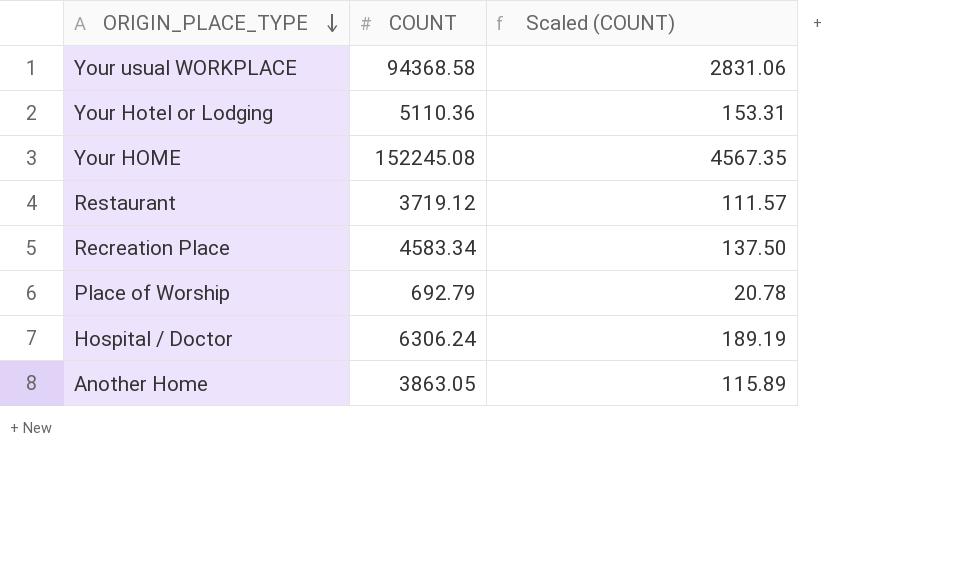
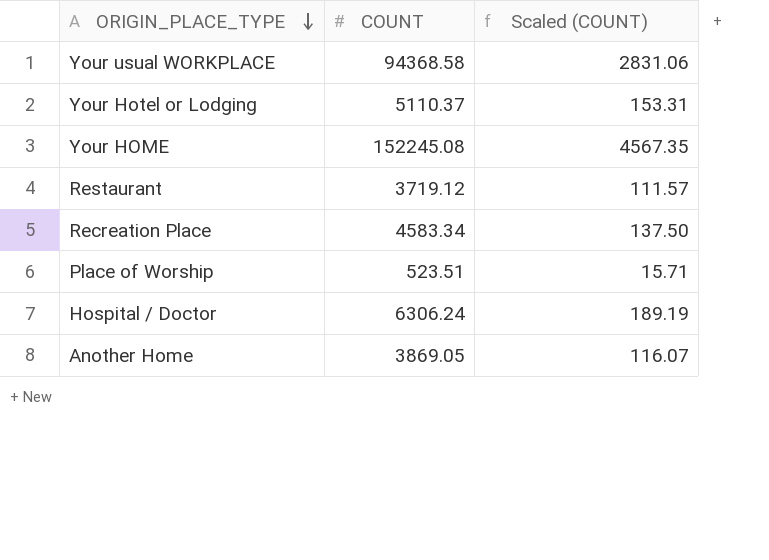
Your Hotel or Lodging | COUNT: 5110.36 -> 5110.37
Place of Worship | COUNT: 692.79 -> 523.51
Place of Worship | Scaled (COUNT): 20.78 -> 15.71
Another Home | COUNT: 3863.05 -> 3869.05
Another Home | Scaled (COUNT): 115.89 -> 116.07

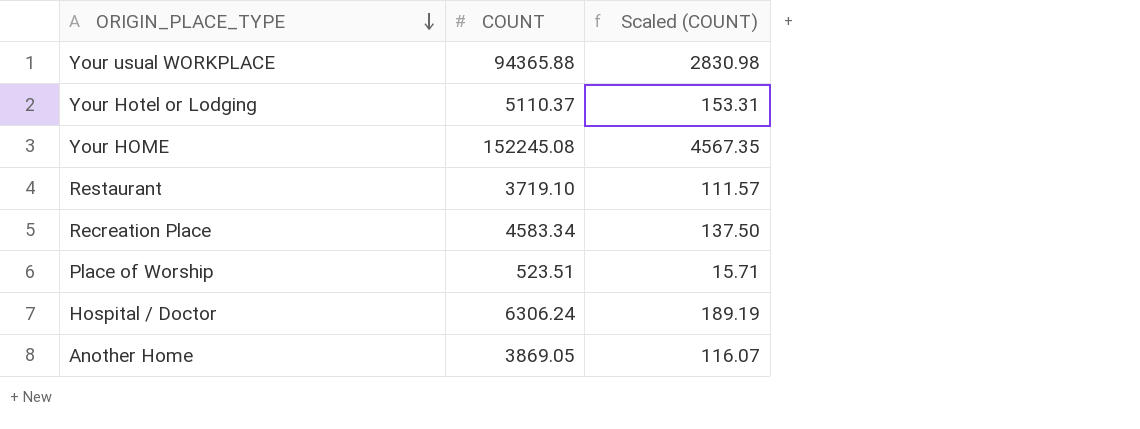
Your usual WORKPLACE | COUNT: 94368.58 -> 94365.88
Your usual WORKPLACE | Scaled (COUNT): 2831.06 -> 2830.98
Restaurant | COUNT: 3719.12 -> 3719.10

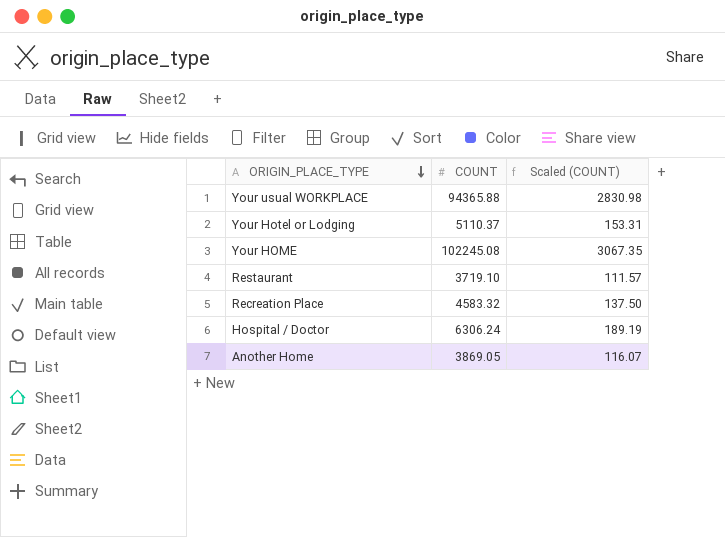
row Place of Worship: 523.51 | 15.71 -> none
Your HOME | COUNT: 152245.08 -> 102245.08
Your HOME | Scaled (COUNT): 4567.35 -> 3067.35
Recreation Place | COUNT: 4583.34 -> 4583.32

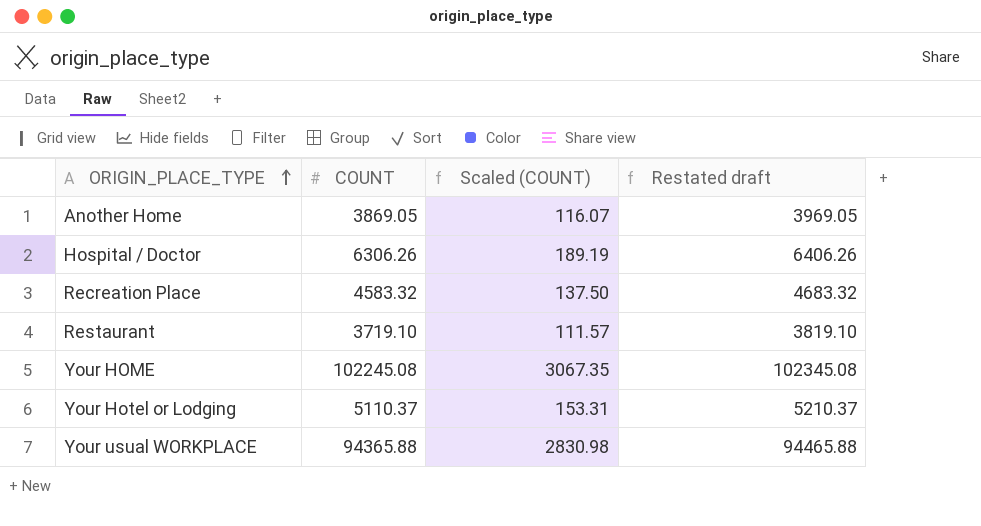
row order: ORIGIN_PLACE_TYPE descending -> ORIGIN_PLACE_TYPE ascending
column Restated draft | formula: none -> [COUNT] + 100
Hospital / Doctor | COUNT: 6306.24 -> 6306.26

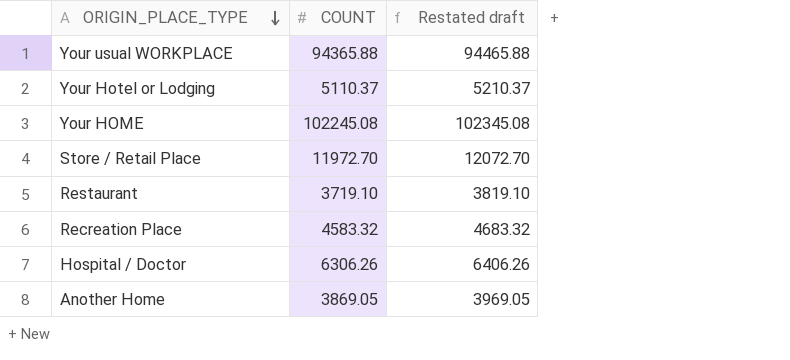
row order: ORIGIN_PLACE_TYPE ascending -> ORIGIN_PLACE_TYPE descending
column Scaled (COUNT) | formula: [COUNT] * 0.03 -> none
row Store / Retail Place: none -> 11972.70 | 12072.70

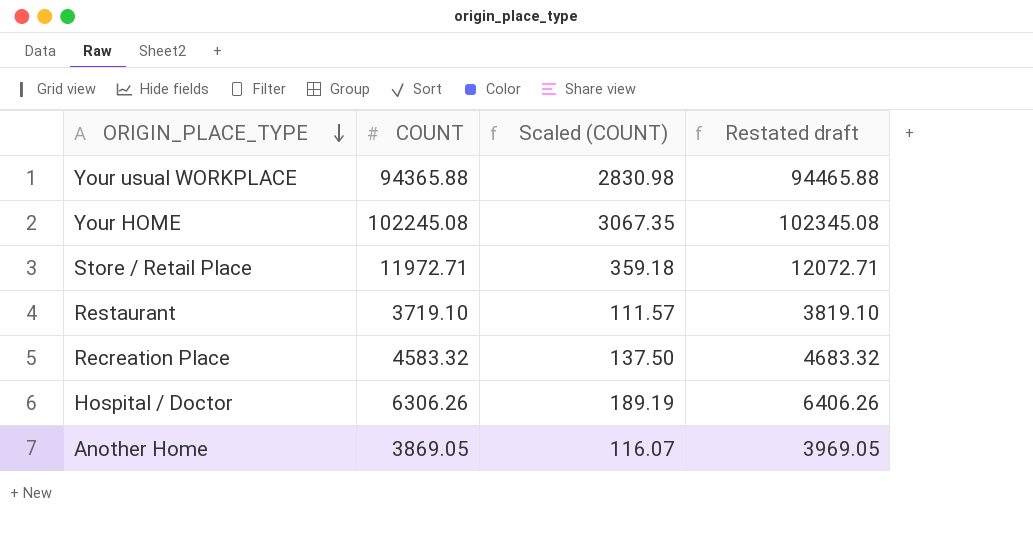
column Scaled (COUNT) | formula: none -> [COUNT] * 0.03
row Your Hotel or Lodging: 5110.37 | 5210.37 -> none
Store / Retail Place | COUNT: 11972.70 -> 11972.71
Store / Retail Place | Restated draft: 12072.70 -> 12072.71

